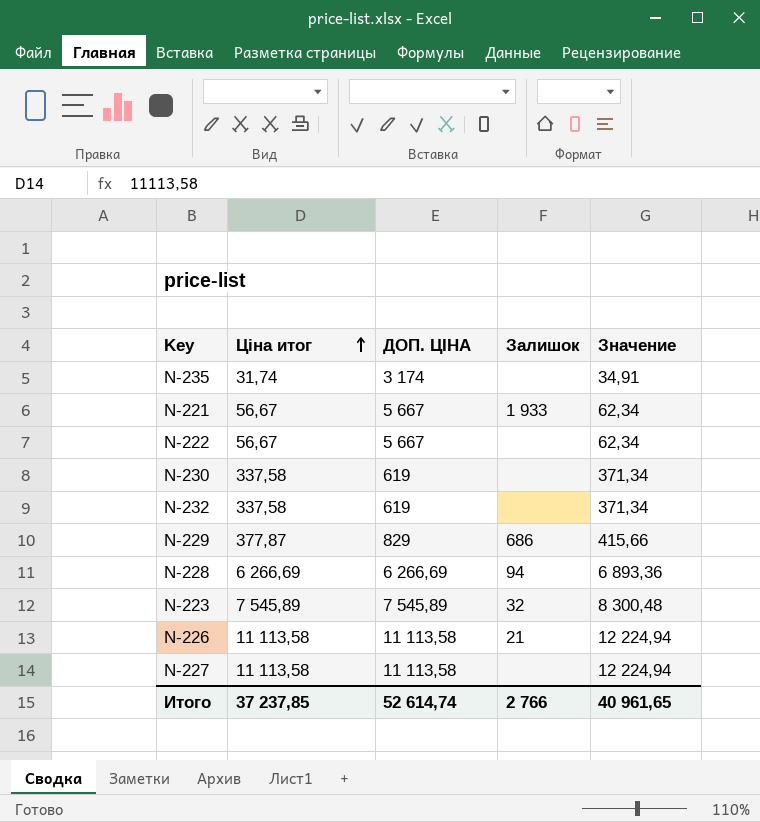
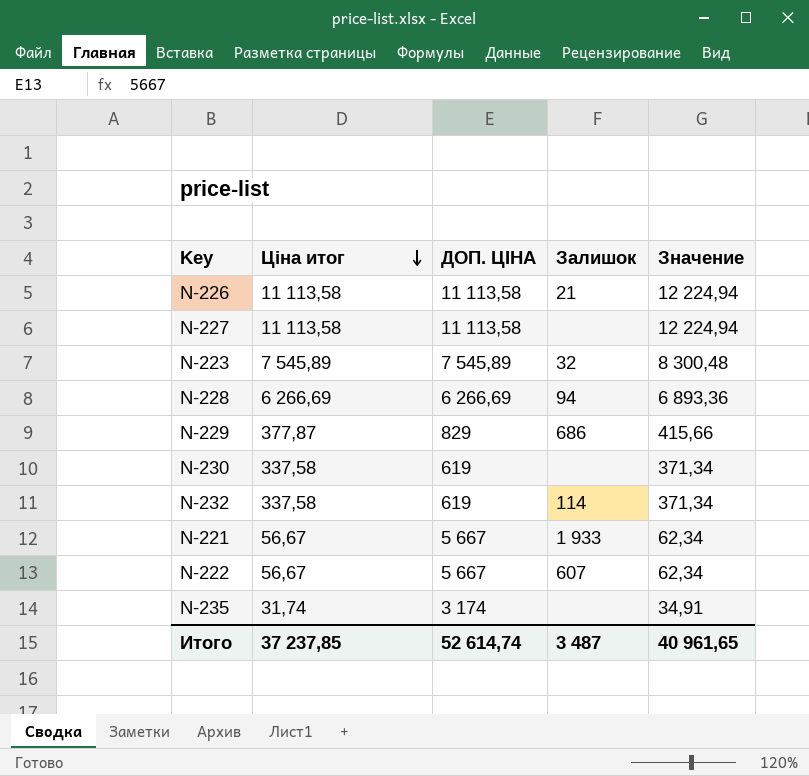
row order: Ціна итог ascending -> Ціна итог descending
N-232 | Залишок: none -> 114
N-222 | Залишок: none -> 607
Итого | Залишок: 2 766 -> 3 487

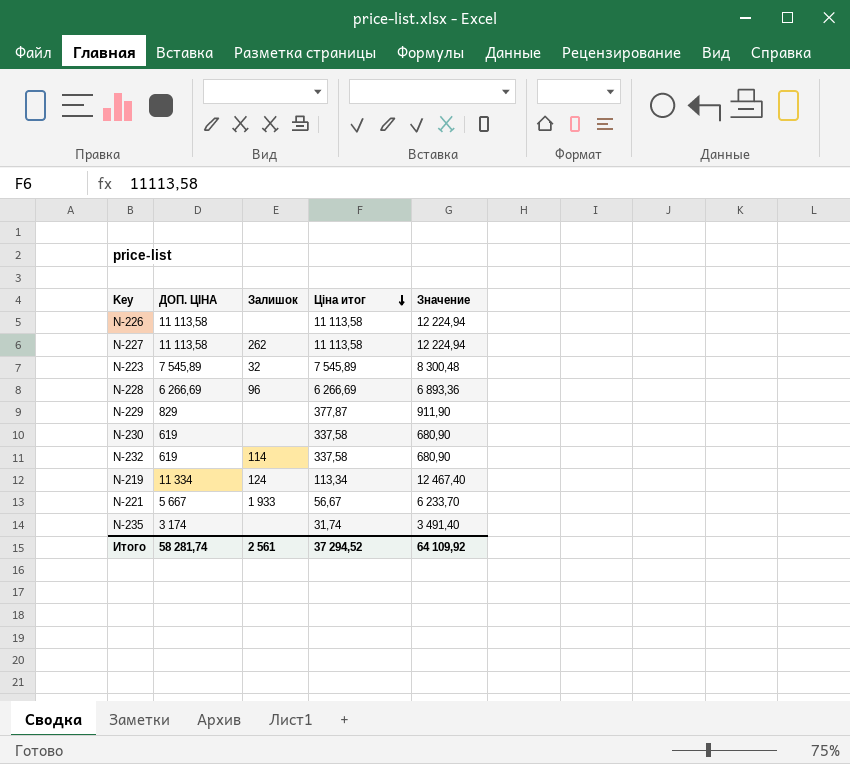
column Ціна итог | position: 2 -> 4
column Значение | formula: [Ціна итог] * 1,1 -> [ДОП. ЦІНА] * 1,1
row N-222: 56,67 | 5 667 | 607 | 62,34 -> none
N-226 | Залишок: 21 -> none
N-227 | Залишок: none -> 262
N-228 | Залишок: 94 -> 96
N-229 | Залишок: 686 -> none
row N-219: none -> 11 334 | 124 | 113,34 | 12 467,40
Итого | ДОП. ЦІНА: 52 614,74 -> 58 281,74
Итого | Залишок: 3 487 -> 2 561
Итого | Ціна итог: 37 237,85 -> 37 294,52
Итого | Значение: 40 961,65 -> 64 109,92

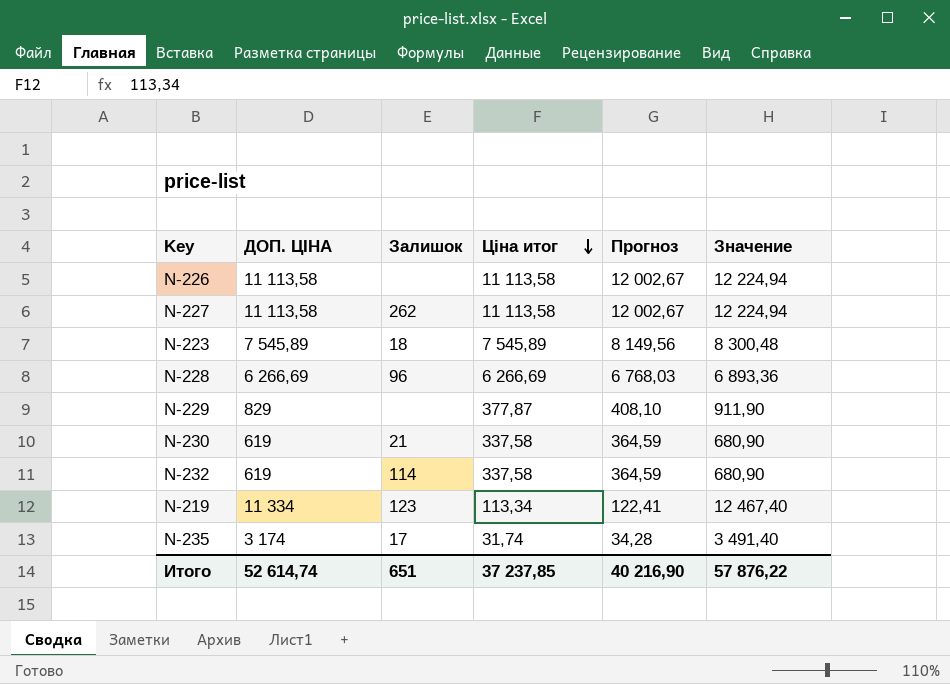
column Прогноз | formula: none -> [Ціна итог] * 1,08
row N-221: 5 667 | 1 933 | 56,67 | 6 233,70 -> none
N-223 | Залишок: 32 -> 18
N-230 | Залишок: none -> 21
N-219 | Залишок: 124 -> 123
N-235 | Залишок: none -> 17
Итого | ДОП. ЦІНА: 58 281,74 -> 52 614,74
Итого | Залишок: 2 561 -> 651
Итого | Ціна итог: 37 294,52 -> 37 237,85
Итого | Значение: 64 109,92 -> 57 876,22

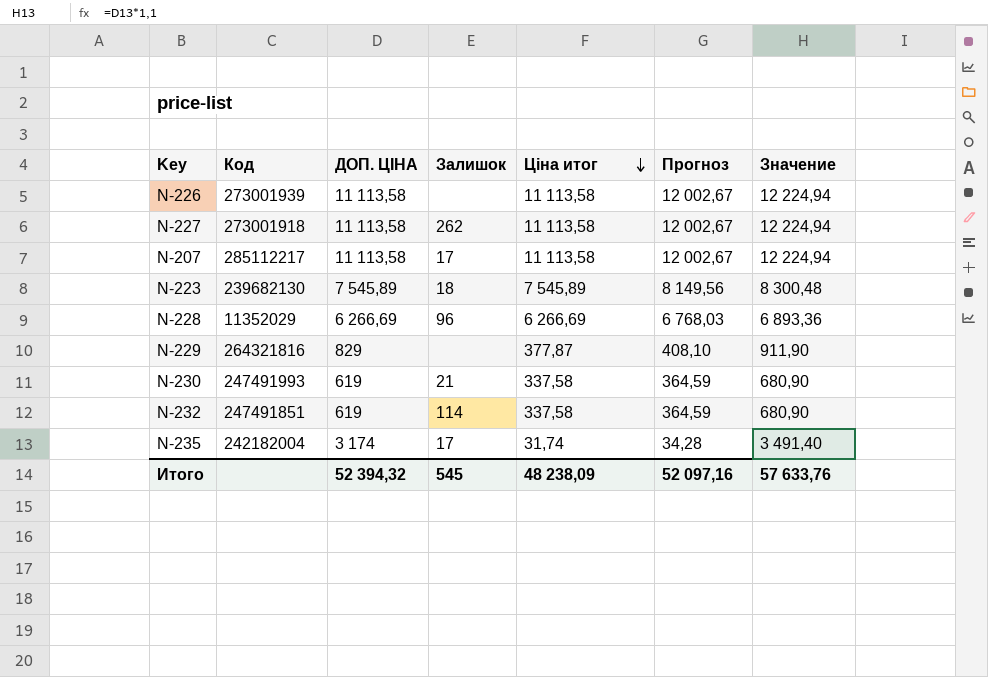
column Код | position: none -> 2
row N-219: 11 334 | 123 | 113,34 | 122,41 | 12 467,40 -> none
row N-207: none -> 285112217 | 11 113,58 | 17 | 11 113,58 | 12 002,67 | 12 224,94
Итого | ДОП. ЦІНА: 52 614,74 -> 52 394,32
Итого | Залишок: 651 -> 545
Итого | Ціна итог: 37 237,85 -> 48 238,09
Итого | Прогноз: 40 216,90 -> 52 097,16
Итого | Значение: 57 876,22 -> 57 633,76

